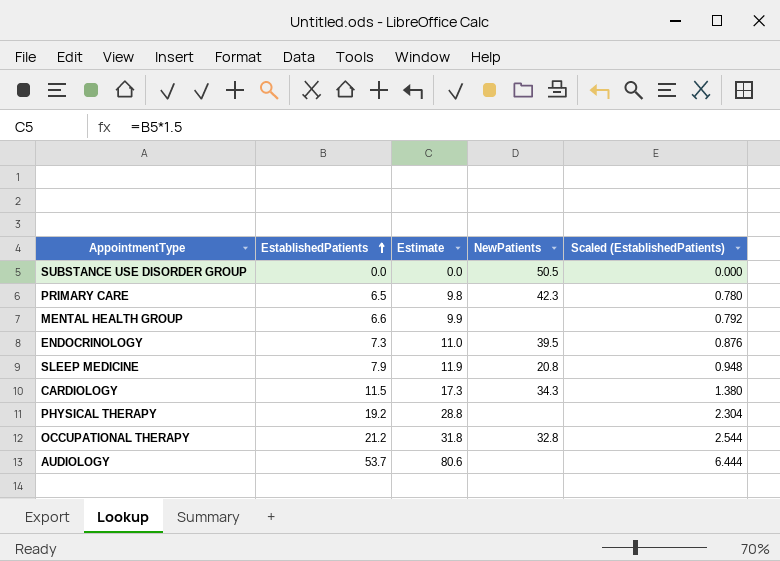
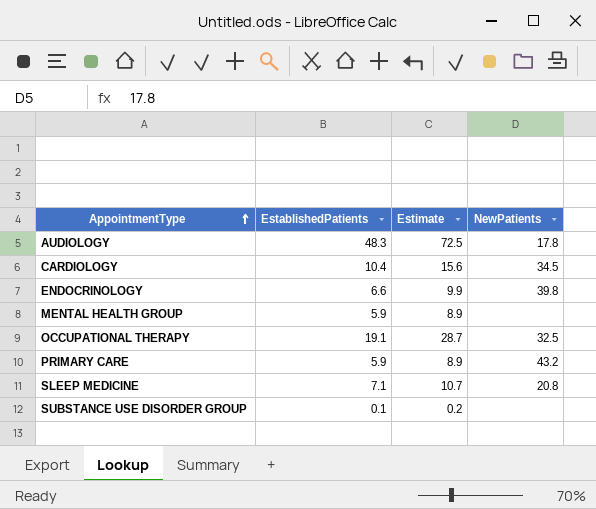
row order: EstablishedPatients ascending -> AppointmentType ascending
column Scaled (EstablishedPatients) | formula: [EstablishedPatients] * 0.12 -> none
row PHYSICAL THERAPY: 19.2 | 28.8 | none | 2.304 -> none
AUDIOLOGY | EstablishedPatients: 53.7 -> 48.3
AUDIOLOGY | Estimate: 80.6 -> 72.5
AUDIOLOGY | NewPatients: none -> 17.8
CARDIOLOGY | EstablishedPatients: 11.5 -> 10.4
CARDIOLOGY | Estimate: 17.3 -> 15.6
CARDIOLOGY | NewPatients: 34.3 -> 34.5
ENDOCRINOLOGY | EstablishedPatients: 7.3 -> 6.6
ENDOCRINOLOGY | Estimate: 11.0 -> 9.9
ENDOCRINOLOGY | NewPatients: 39.5 -> 39.8
MENTAL HEALTH GROUP | EstablishedPatients: 6.6 -> 5.9
MENTAL HEALTH GROUP | Estimate: 9.9 -> 8.9
OCCUPATIONAL THERAPY | EstablishedPatients: 21.2 -> 19.1
OCCUPATIONAL THERAPY | Estimate: 31.8 -> 28.7
OCCUPATIONAL THERAPY | NewPatients: 32.8 -> 32.5
PRIMARY CARE | EstablishedPatients: 6.5 -> 5.9
PRIMARY CARE | Estimate: 9.8 -> 8.9
PRIMARY CARE | NewPatients: 42.3 -> 43.2
SLEEP MEDICINE | EstablishedPatients: 7.9 -> 7.1
SLEEP MEDICINE | Estimate: 11.9 -> 10.7
SUBSTANCE USE DISORDER GROUP | EstablishedPatients: 0.0 -> 0.1
SUBSTANCE USE DISORDER GROUP | Estimate: 0.0 -> 0.2
SUBSTANCE USE DISORDER GROUP | NewPatients: 50.5 -> none

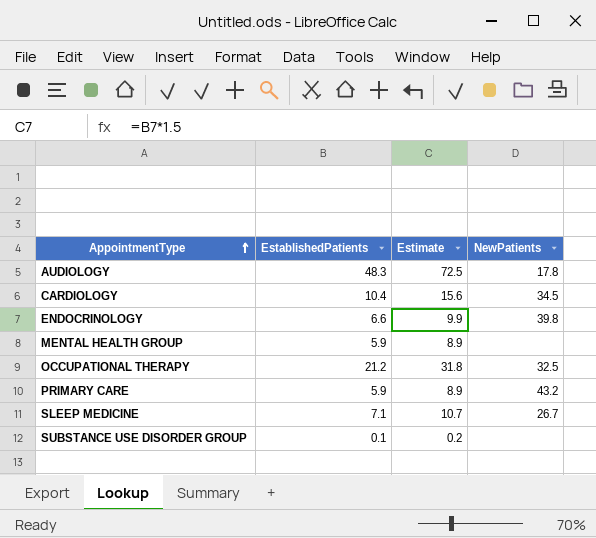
OCCUPATIONAL THERAPY | EstablishedPatients: 19.1 -> 21.2
OCCUPATIONAL THERAPY | Estimate: 28.7 -> 31.8
SLEEP MEDICINE | NewPatients: 20.8 -> 26.7

